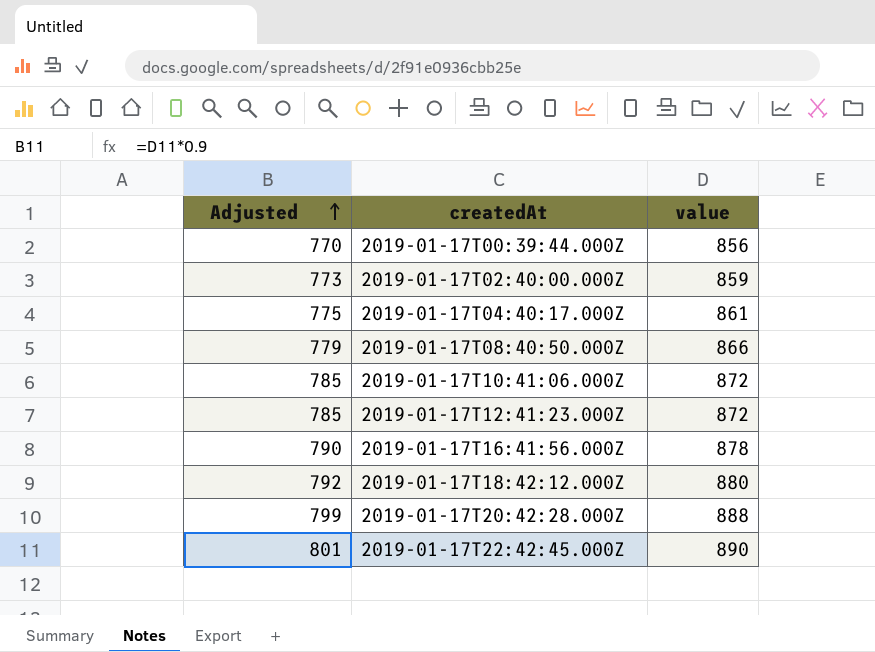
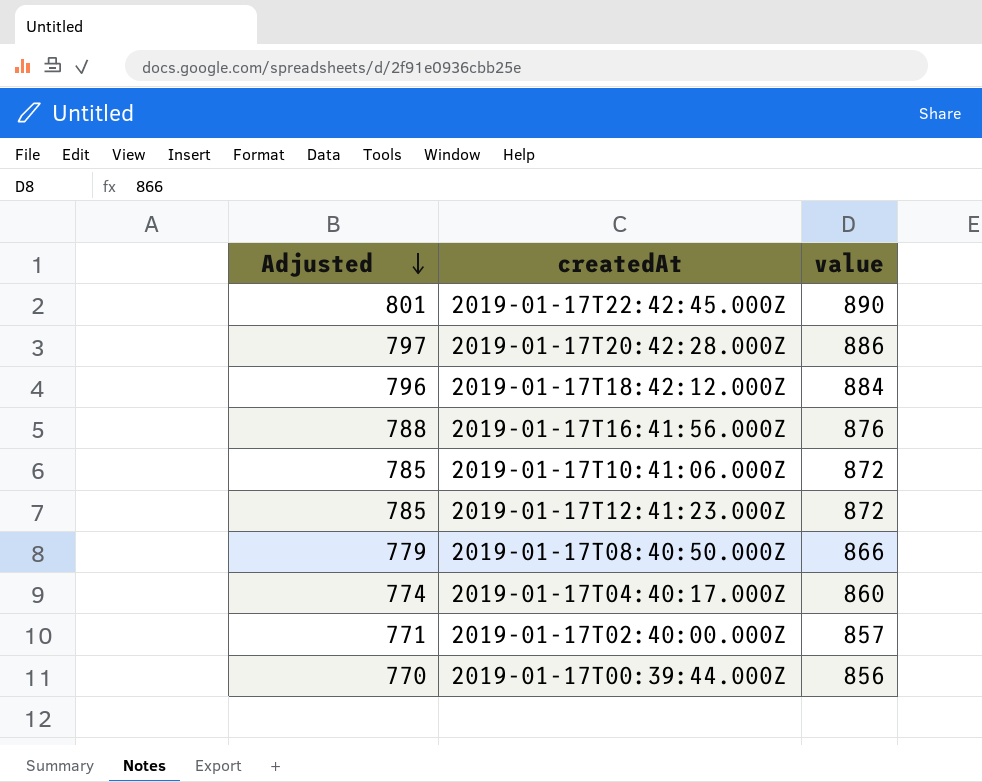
row order: Adjusted ascending -> Adjusted descending
2019-01-17T20:42:28.000Z | Adjusted: 799 -> 797
2019-01-17T20:42:28.000Z | value: 888 -> 886
2019-01-17T18:42:12.000Z | Adjusted: 792 -> 796
2019-01-17T18:42:12.000Z | value: 880 -> 884
2019-01-17T16:41:56.000Z | Adjusted: 790 -> 788
2019-01-17T16:41:56.000Z | value: 878 -> 876
2019-01-17T04:40:17.000Z | Adjusted: 775 -> 774
2019-01-17T04:40:17.000Z | value: 861 -> 860
2019-01-17T02:40:00.000Z | Adjusted: 773 -> 771
2019-01-17T02:40:00.000Z | value: 859 -> 857

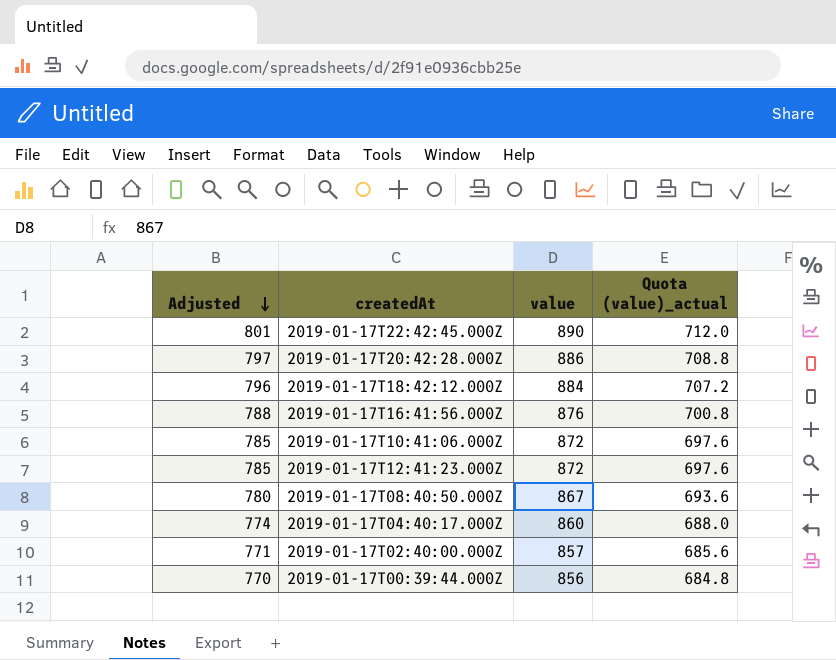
column Quota (value)_actual | formula: none -> [value] * 0.8
2019-01-17T08:40:50.000Z | Adjusted: 779 -> 780
2019-01-17T08:40:50.000Z | value: 866 -> 867

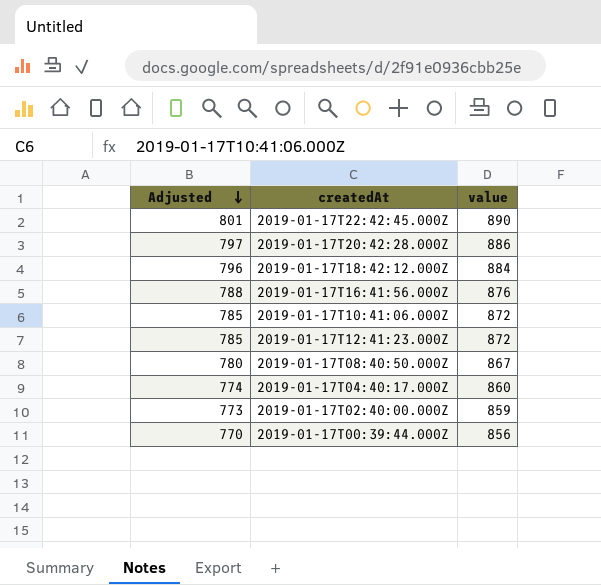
column Quota (value)_actual | formula: [value] * 0.8 -> none
2019-01-17T02:40:00.000Z | Adjusted: 771 -> 773
2019-01-17T02:40:00.000Z | value: 857 -> 859

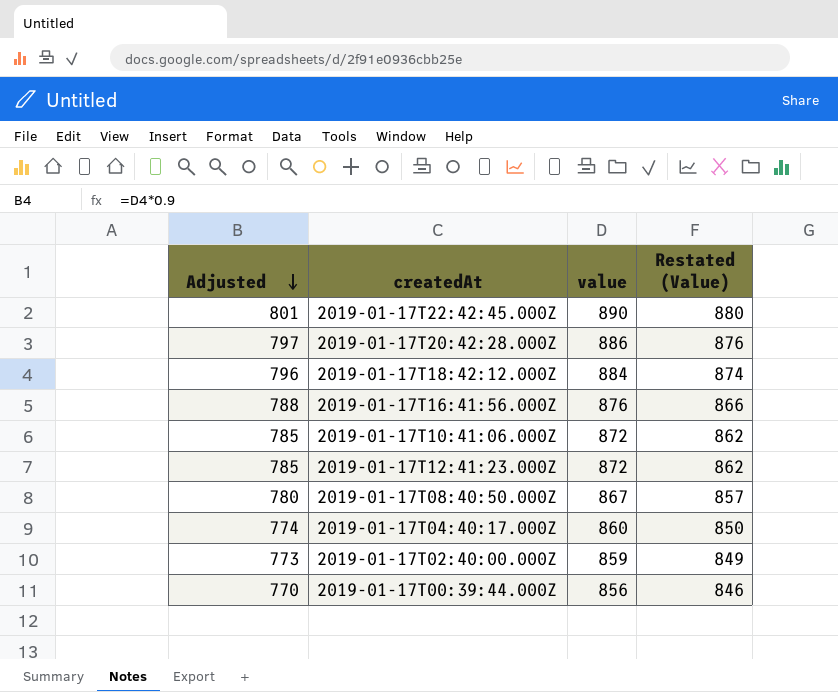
column Restated (Value) | formula: none -> [value] - 10

